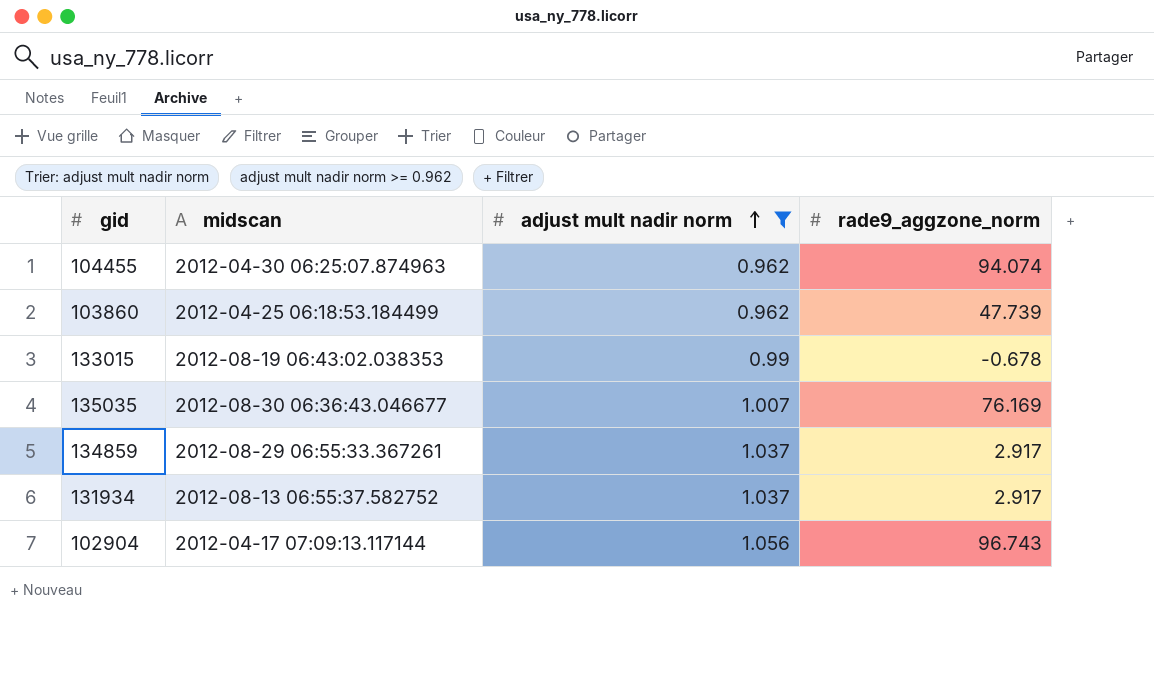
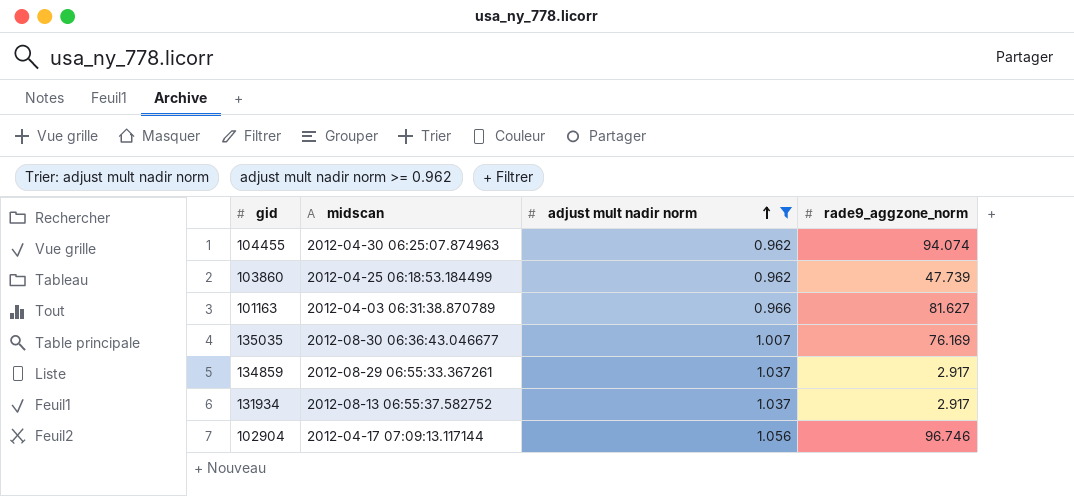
row 133015: 2012-08-19 06:43:02.038353 | 0.99 | -0.678 -> none
row 101163: none -> 2012-04-03 06:31:38.870789 | 0.966 | 81.627
102904 | rade9_aggzone_norm: 96.743 -> 96.746

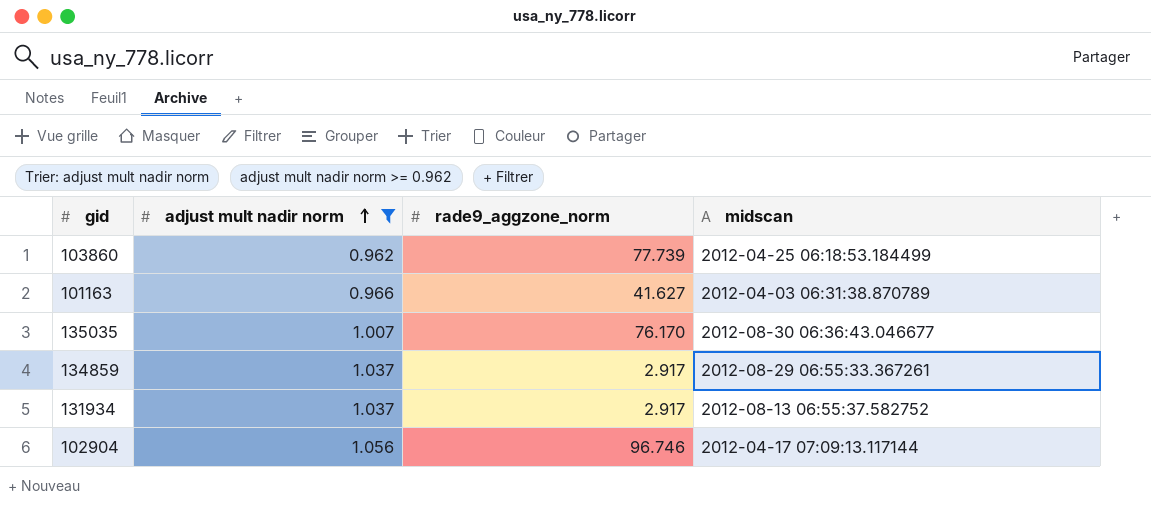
column midscan | position: 2 -> 4
row 104455: 2012-04-30 06:25:07.874963 | 0.962 | 94.074 -> none
103860 | rade9_aggzone_norm: 47.739 -> 77.739
101163 | rade9_aggzone_norm: 81.627 -> 41.627
135035 | rade9_aggzone_norm: 76.169 -> 76.170

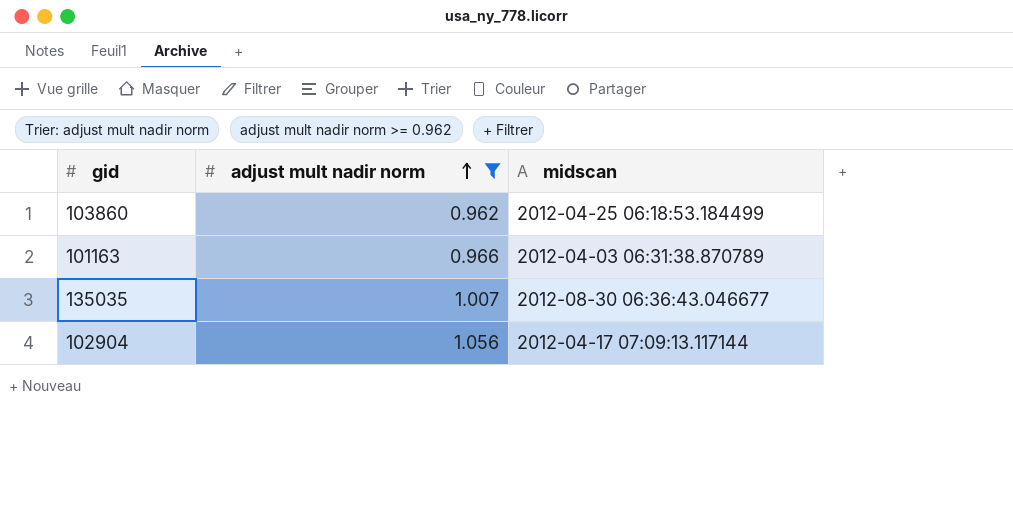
column rade9_aggzone_norm | position: 3 -> none
row 134859: 1.037 | 2.917 | 2012-08-29 06:55:33.367261 -> none
row 131934: 1.037 | 2.917 | 2012-08-13 06:55:37.582752 -> none

